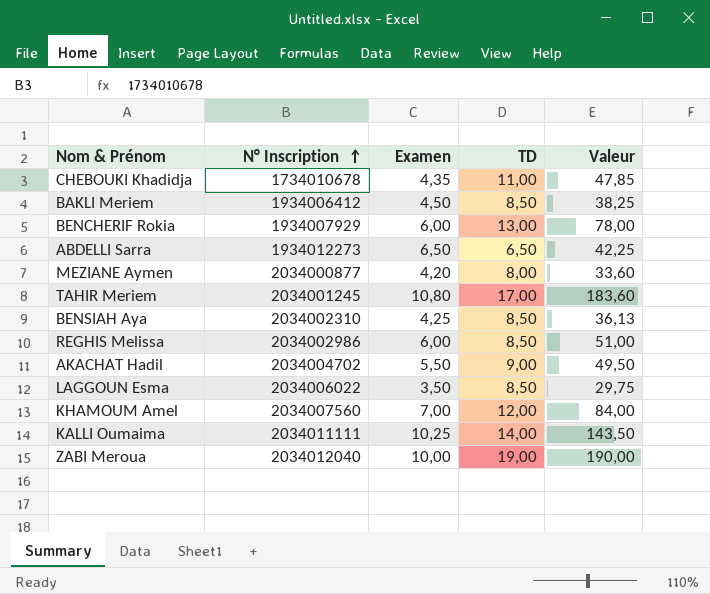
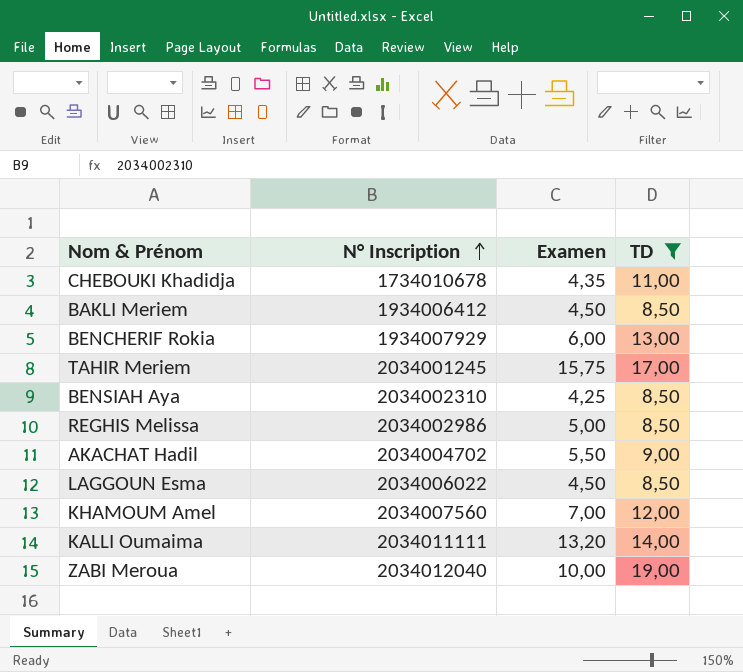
filter: none -> TD >= 8,50
column Valeur | formula: [Examen] * [TD] -> none
TAHIR Meriem | Examen: 10,80 -> 15,75
REGHIS Melissa | Examen: 6,00 -> 5,00
LAGGOUN Esma | Examen: 3,50 -> 4,50
KALLI Oumaima | Examen: 10,25 -> 13,20

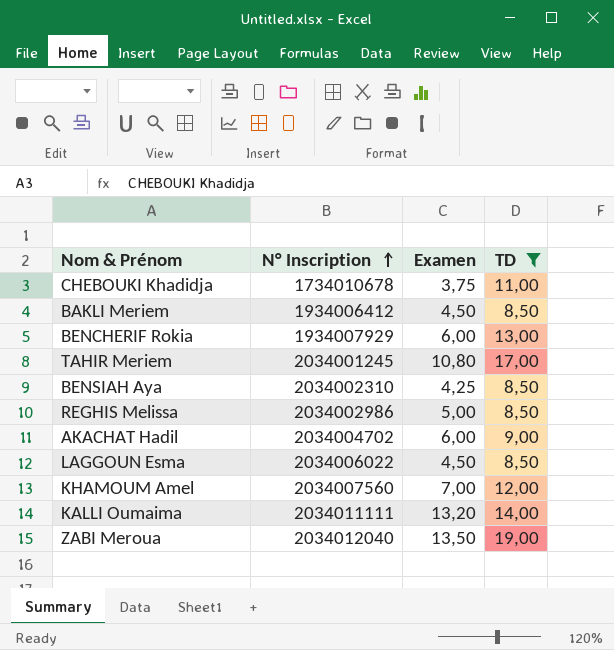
CHEBOUKI Khadidja | Examen: 4,35 -> 3,75
TAHIR Meriem | Examen: 15,75 -> 10,80
AKACHAT Hadil | Examen: 5,50 -> 6,00
ZABI Meroua | Examen: 10,00 -> 13,50

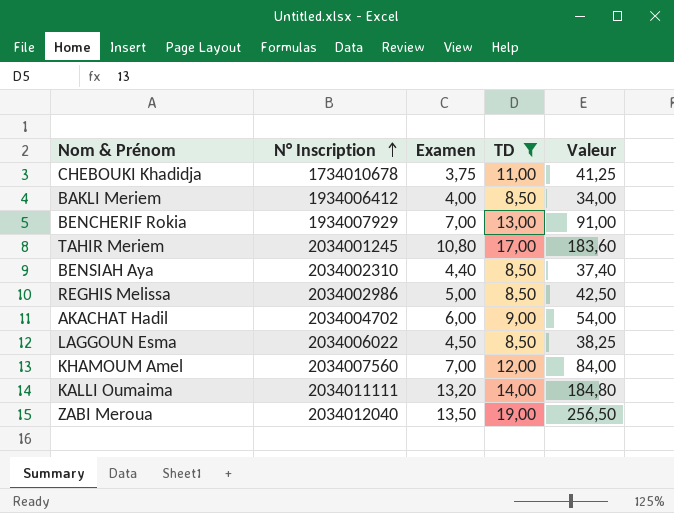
column Valeur | formula: none -> [Examen] * [TD]
BAKLI Meriem | Examen: 4,50 -> 4,00
BENCHERIF Rokia | Examen: 6,00 -> 7,00
BENSIAH Aya | Examen: 4,25 -> 4,40

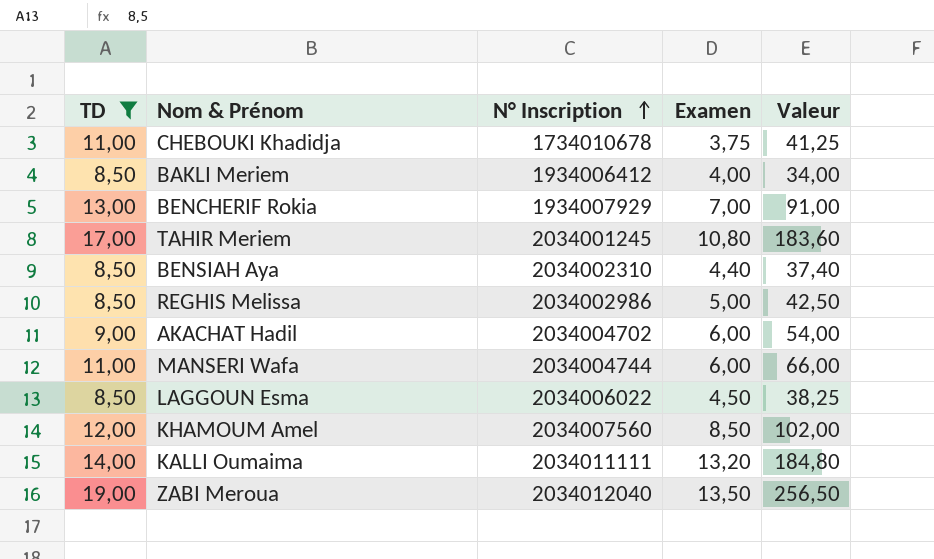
column TD | position: 4 -> 1
row MANSERI Wafa: none -> 11,00 | 2034004744 | 6,00 | 66,00
KHAMOUM Amel | Examen: 7,00 -> 8,50
KHAMOUM Amel | Valeur: 84,00 -> 102,00

